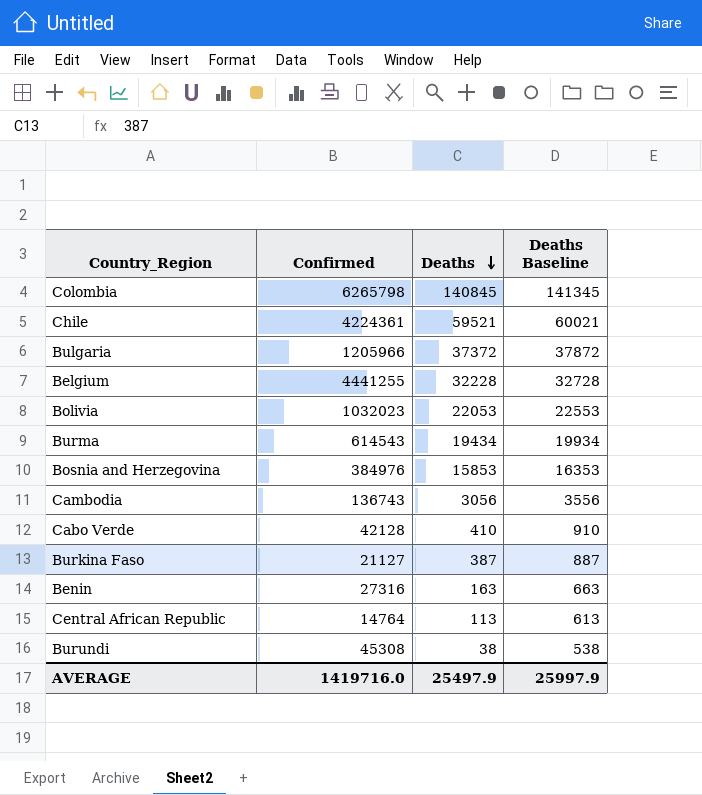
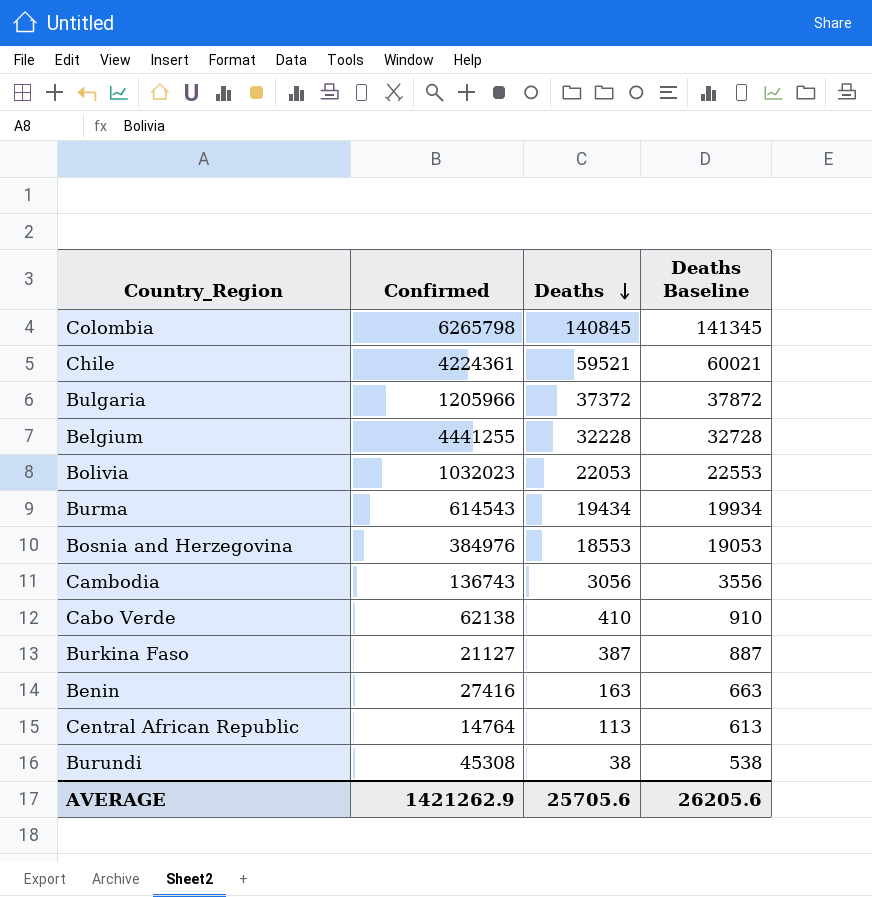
Bosnia and Herzegovina | Deaths: 15853 -> 18553
Bosnia and Herzegovina | Deaths Baseline: 16353 -> 19053
Cabo Verde | Confirmed: 42128 -> 62138
Benin | Confirmed: 27316 -> 27416
AVERAGE | Confirmed: 1419716.0 -> 1421262.9
AVERAGE | Deaths: 25497.9 -> 25705.6
AVERAGE | Deaths Baseline: 25997.9 -> 26205.6

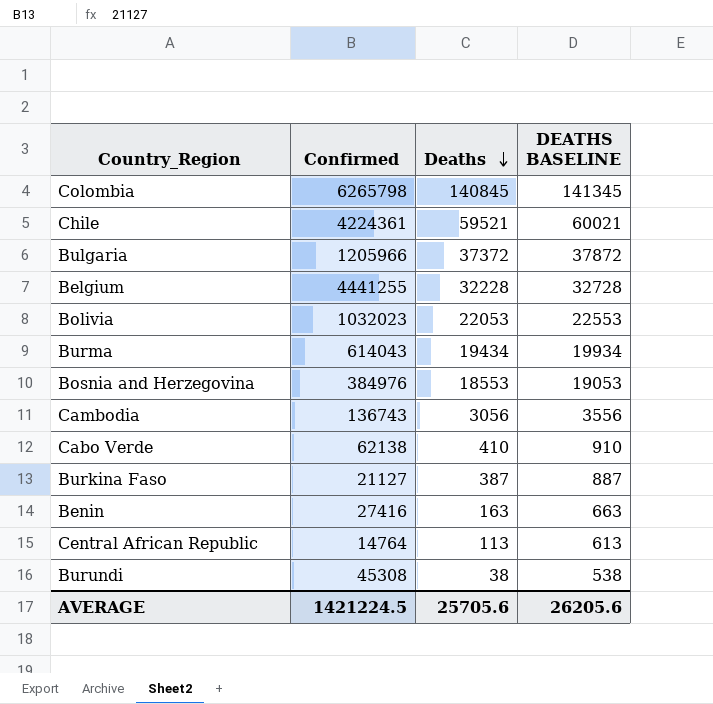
column name: Deaths Baseline -> DEATHS BASELINE
Burma | Confirmed: 614543 -> 614043
AVERAGE | Confirmed: 1421262.9 -> 1421224.5

